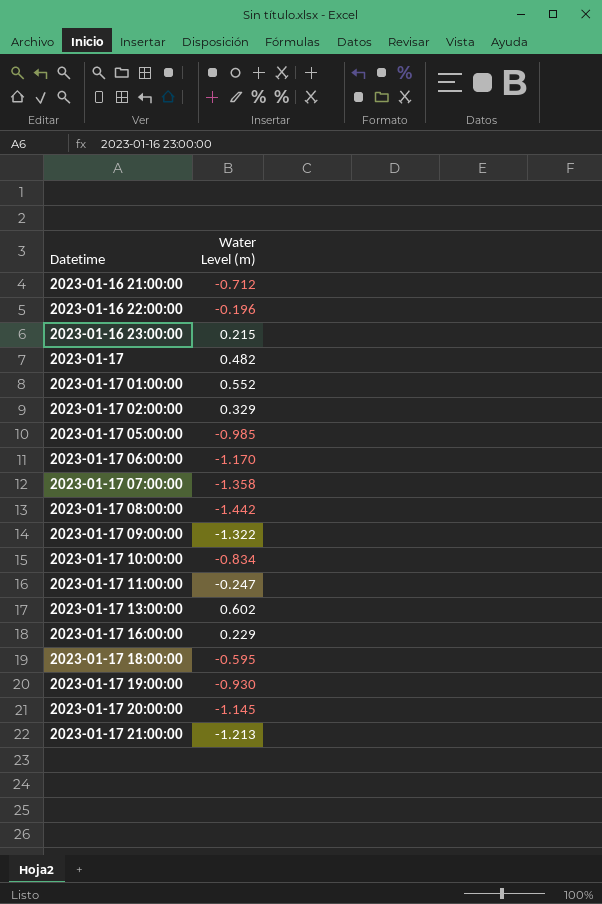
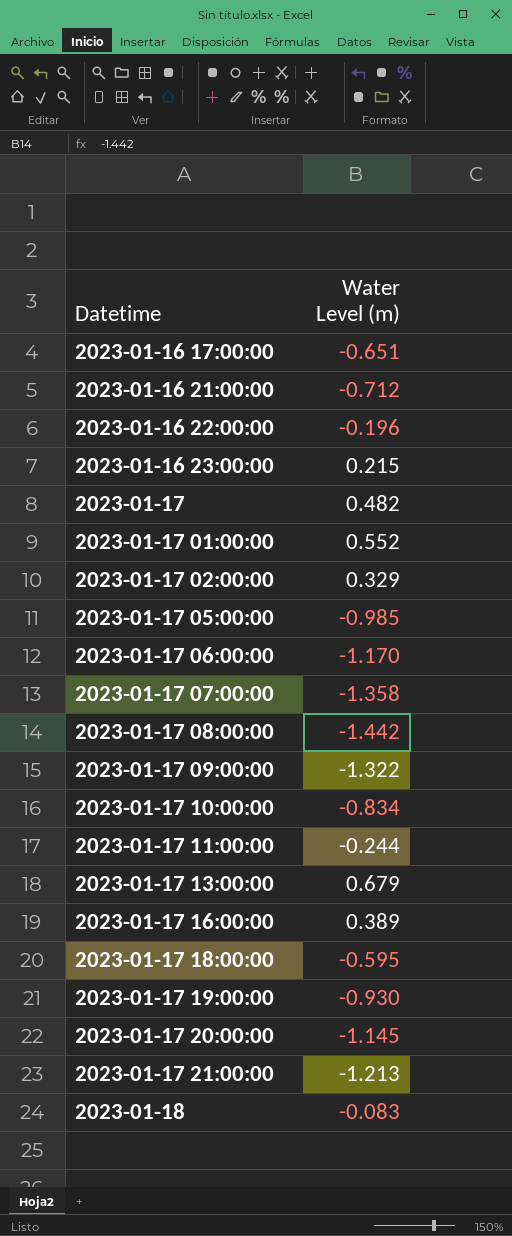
row 2023-01-16 17:00:00: none -> -0.651
2023-01-17 11:00:00 | Water Level (m): -0.247 -> -0.244
2023-01-17 13:00:00 | Water Level (m): 0.602 -> 0.679
2023-01-17 16:00:00 | Water Level (m): 0.229 -> 0.389
row 2023-01-18: none -> -0.083

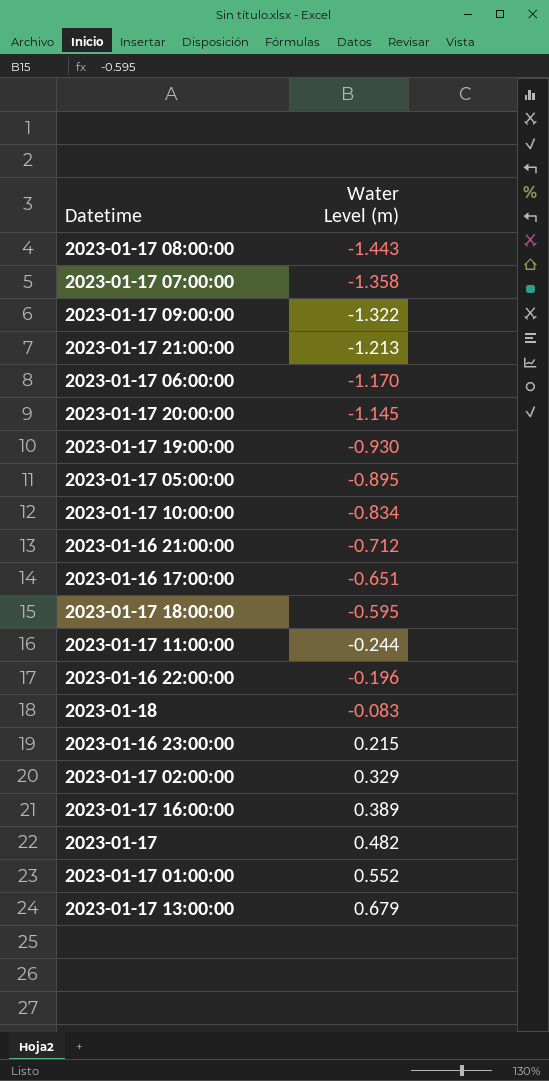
row order: Datetime ascending -> Water Level (m) ascending
2023-01-17 08:00:00 | Water Level (m): -1.442 -> -1.443
2023-01-17 05:00:00 | Water Level (m): -0.985 -> -0.895

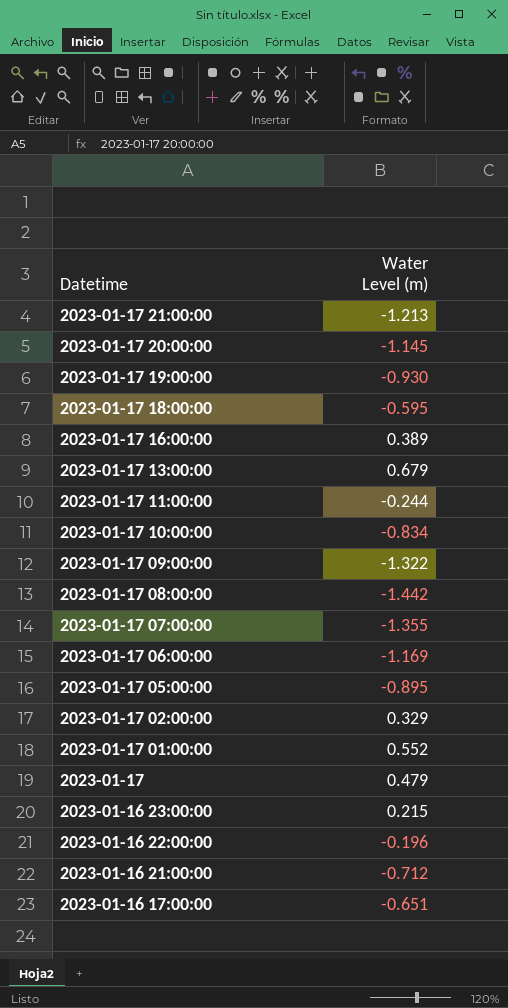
row order: Water Level (m) ascending -> Datetime descending
row 2023-01-18: -0.083 -> none
2023-01-17 08:00:00 | Water Level (m): -1.443 -> -1.442
2023-01-17 07:00:00 | Water Level (m): -1.358 -> -1.355
2023-01-17 06:00:00 | Water Level (m): -1.170 -> -1.169
2023-01-17 | Water Level (m): 0.482 -> 0.479

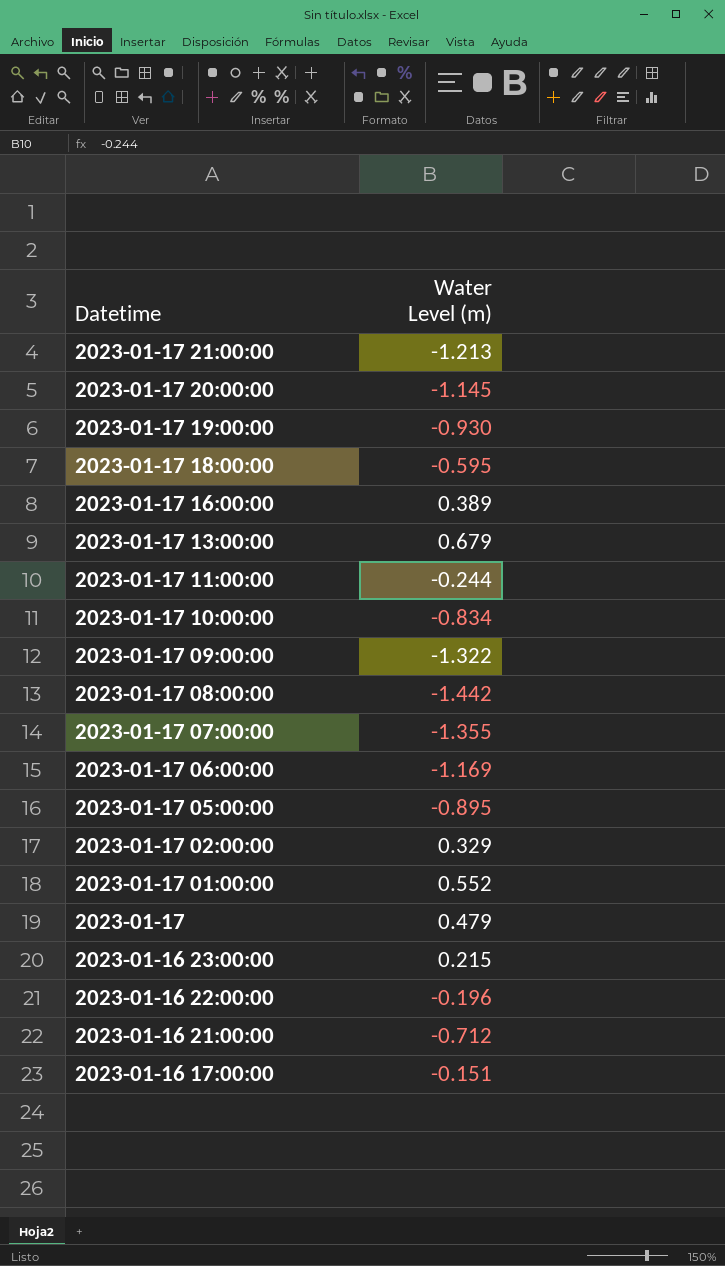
2023-01-16 17:00:00 | Water Level (m): -0.651 -> -0.151

